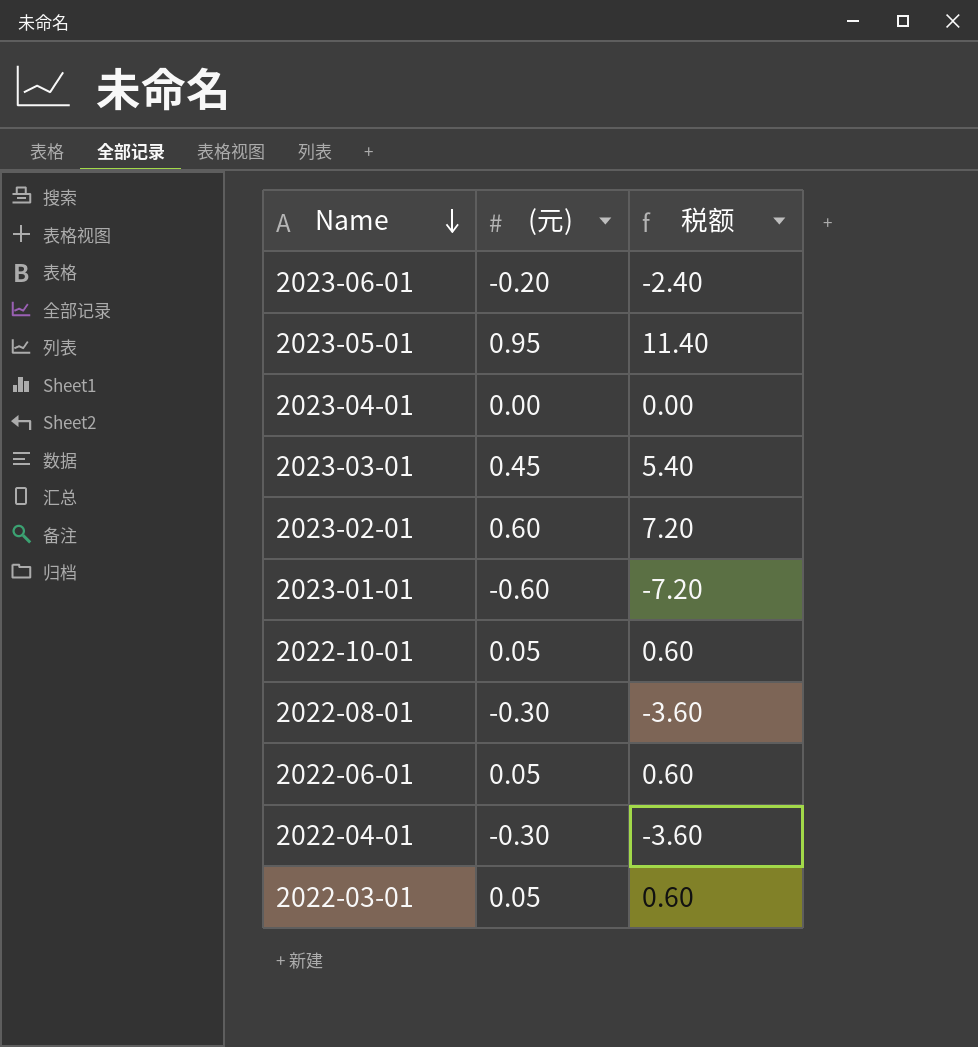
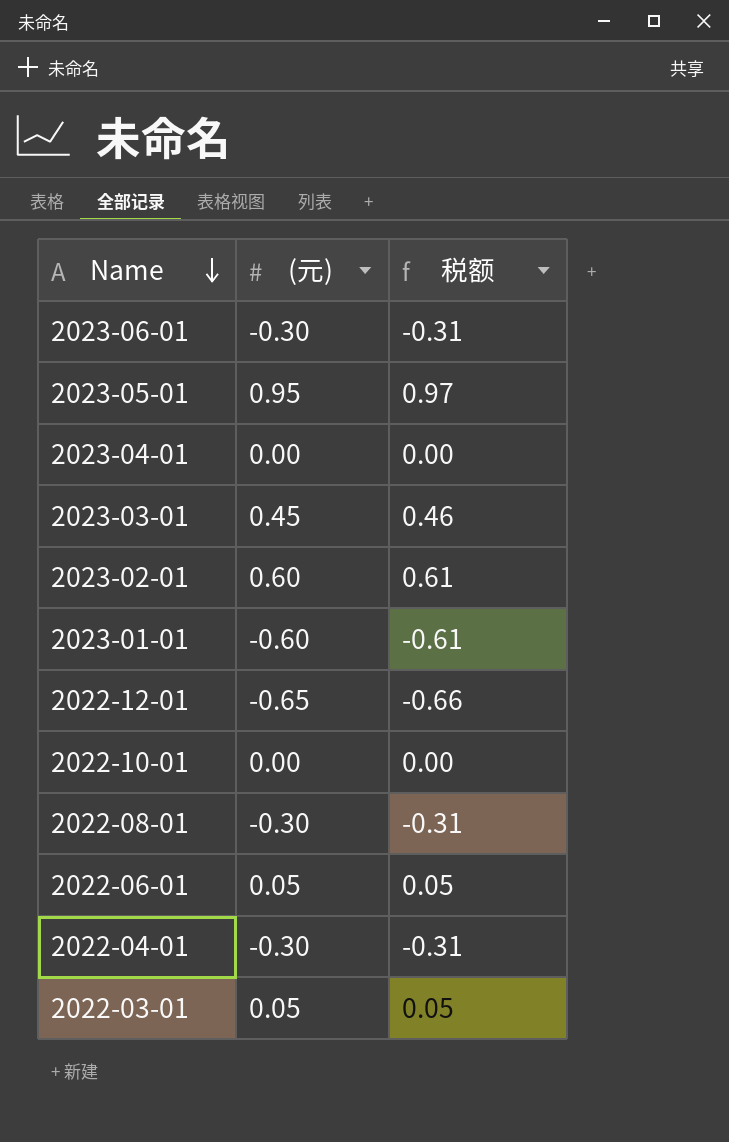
column 税额 | formula: [(元)] * 12 -> [(元)] * 1.02
2023-06-01 | (元): -0.20 -> -0.30
row 2022-12-01: none -> -0.65 | -0.66
2022-10-01 | (元): 0.05 -> 0.00

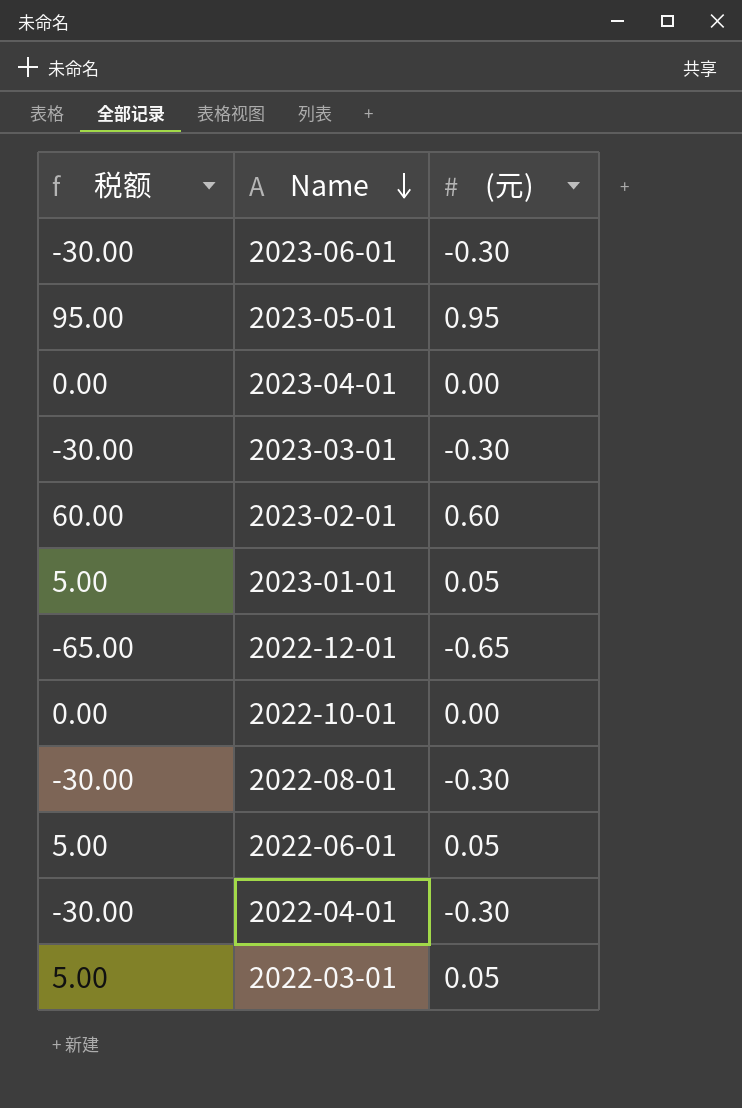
column 税额 | formula: [(元)] * 1.02 -> [(元)] * 100
column 税额 | position: 3 -> 1
2023-03-01 | (元): 0.45 -> -0.30
2023-01-01 | (元): -0.60 -> 0.05

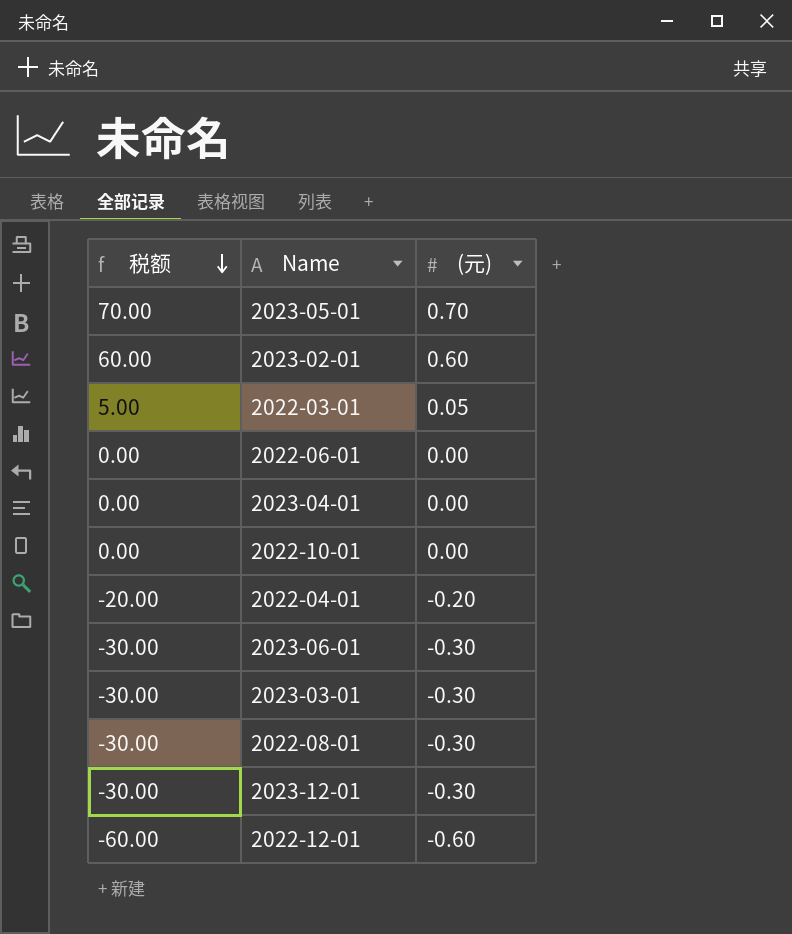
row order: Name descending -> 税额 descending
row 2023-01-01: 5.00 | 0.05 -> none
2023-05-01 | 税额: 95.00 -> 70.00
2023-05-01 | (元): 0.95 -> 0.70
2022-06-01 | 税额: 5.00 -> 0.00
2022-06-01 | (元): 0.05 -> 0.00
2022-04-01 | 税额: -30.00 -> -20.00
2022-04-01 | (元): -0.30 -> -0.20
row 2023-12-01: none -> -30.00 | -0.30
2022-12-01 | 税额: -65.00 -> -60.00
2022-12-01 | (元): -0.65 -> -0.60

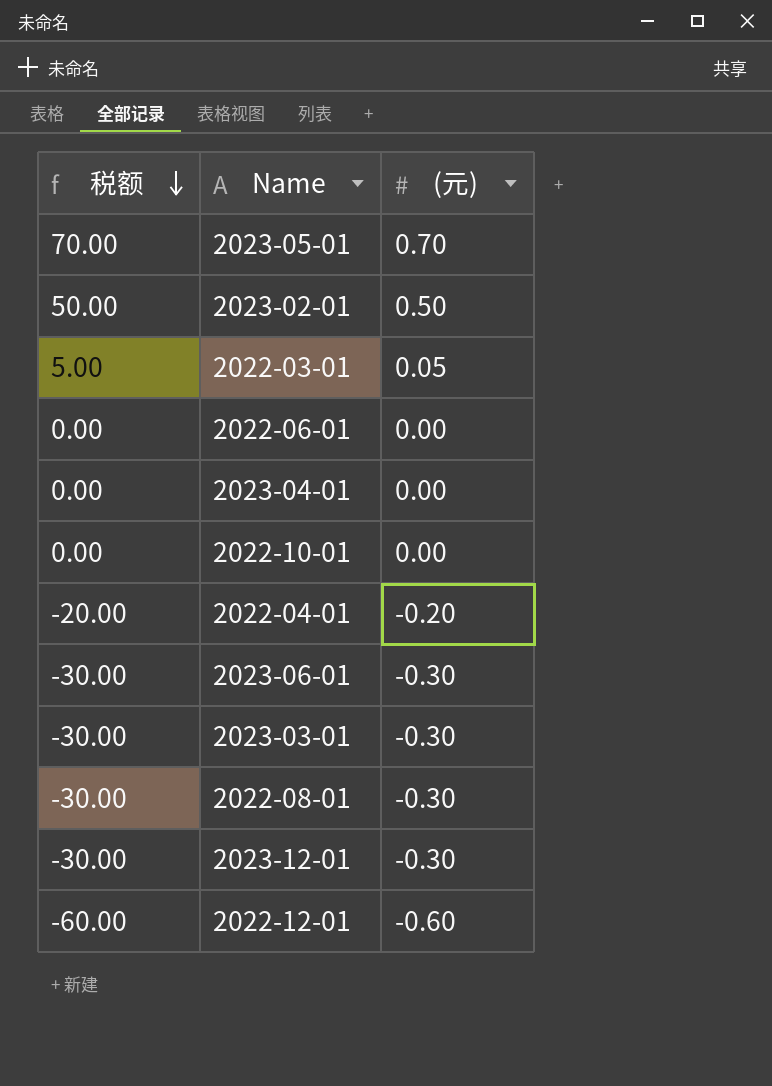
2023-02-01 | 税额: 60.00 -> 50.00
2023-02-01 | (元): 0.60 -> 0.50

